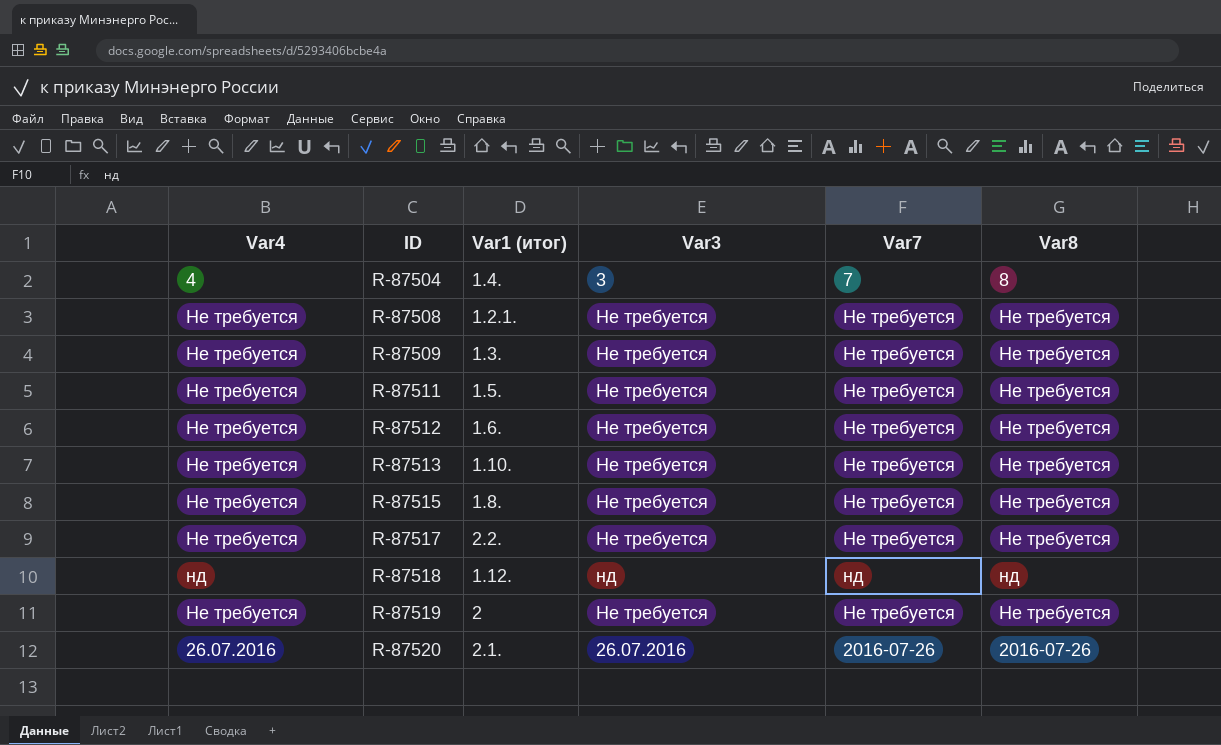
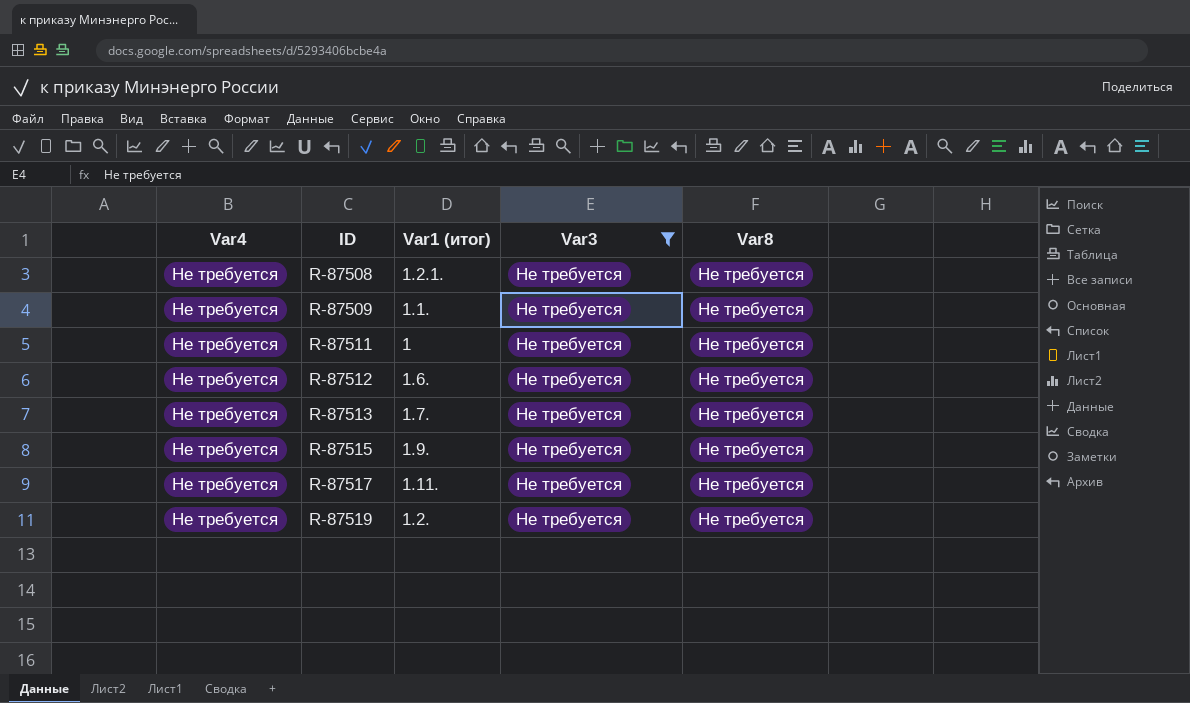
filter: none -> Var3 = Не требуется
column Var7 | position: 5 -> none
R-87509 | Var1 (итог): 1.3. -> 1.1.
R-87511 | Var1 (итог): 1.5. -> 1
R-87513 | Var1 (итог): 1.10. -> 1.7.
R-87515 | Var1 (итог): 1.8. -> 1.9.
R-87517 | Var1 (итог): 2.2. -> 1.11.
R-87519 | Var1 (итог): 2 -> 1.2.

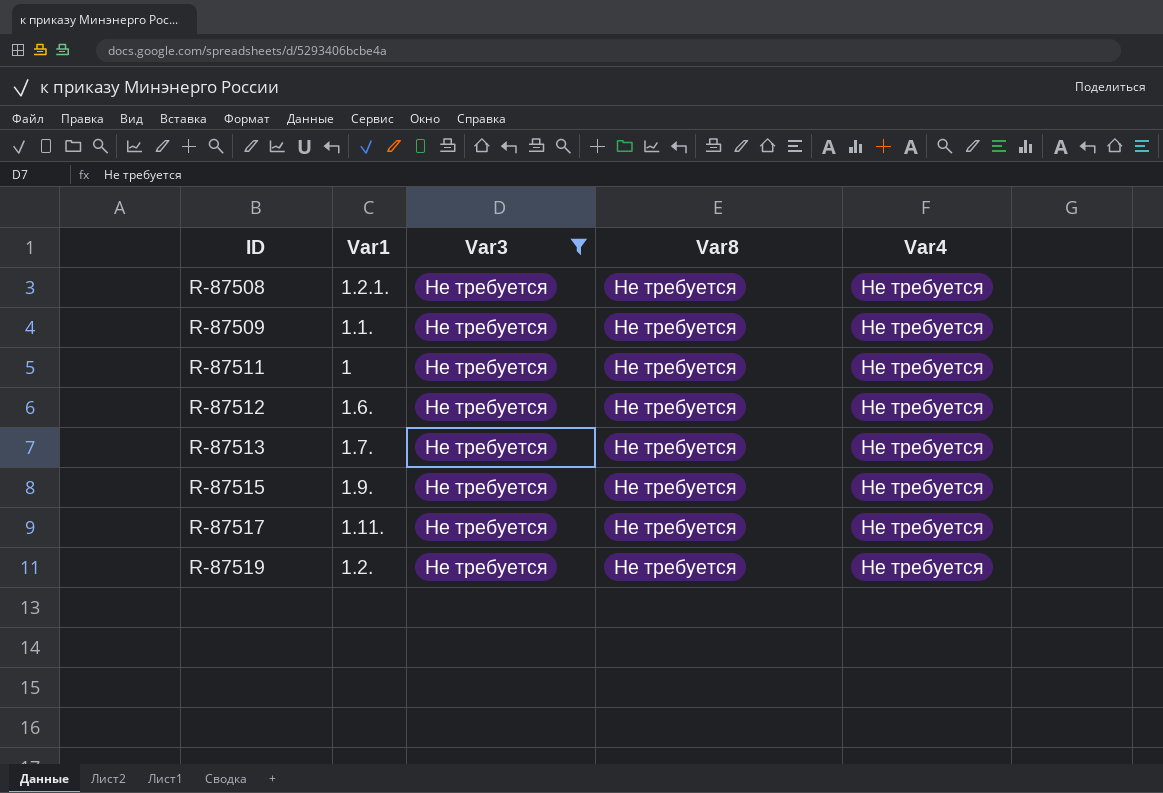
column name: Var1 (итог) -> Var1
column Var4 | position: 1 -> 5

